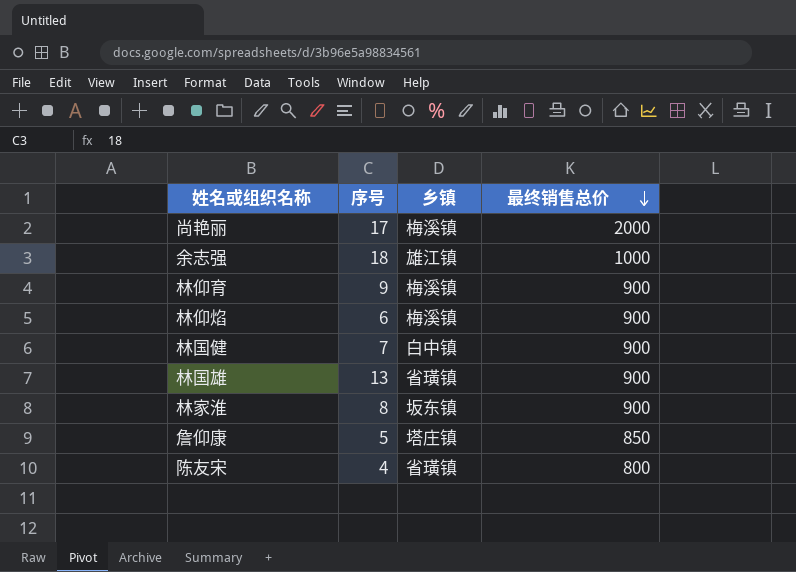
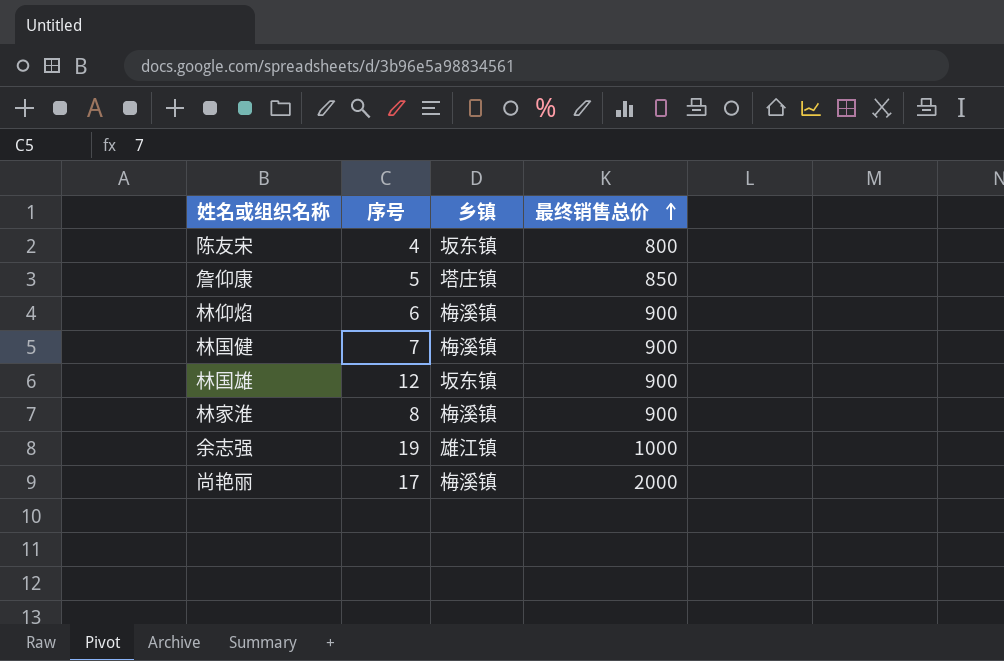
row order: 最终销售总价 descending -> 最终销售总价 ascending
row 林仰育: 9 | 梅溪镇 | 900 -> none
陈友宋 | 乡镇: 省璜镇 -> 坂东镇
林国健 | 乡镇: 白中镇 -> 梅溪镇
林国雄 | 序号: 13 -> 12
林国雄 | 乡镇: 省璜镇 -> 坂东镇
林家淮 | 乡镇: 坂东镇 -> 梅溪镇
余志强 | 序号: 18 -> 19

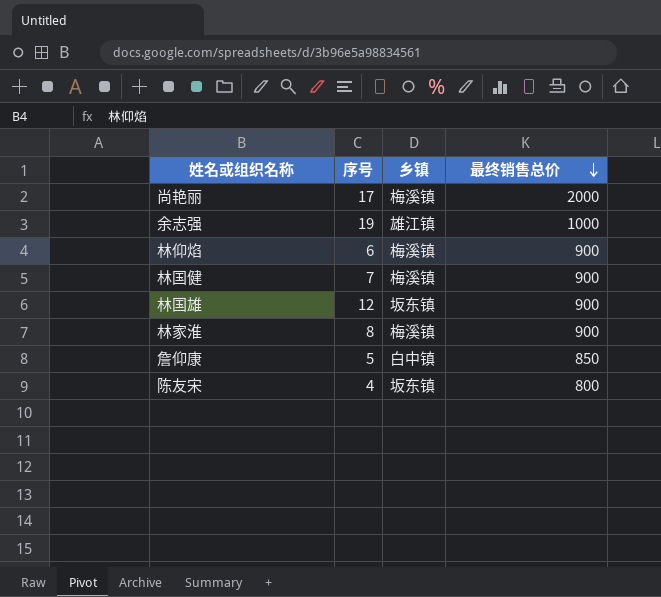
row order: 最终销售总价 ascending -> 最终销售总价 descending
詹仰康 | 乡镇: 塔庄镇 -> 白中镇

